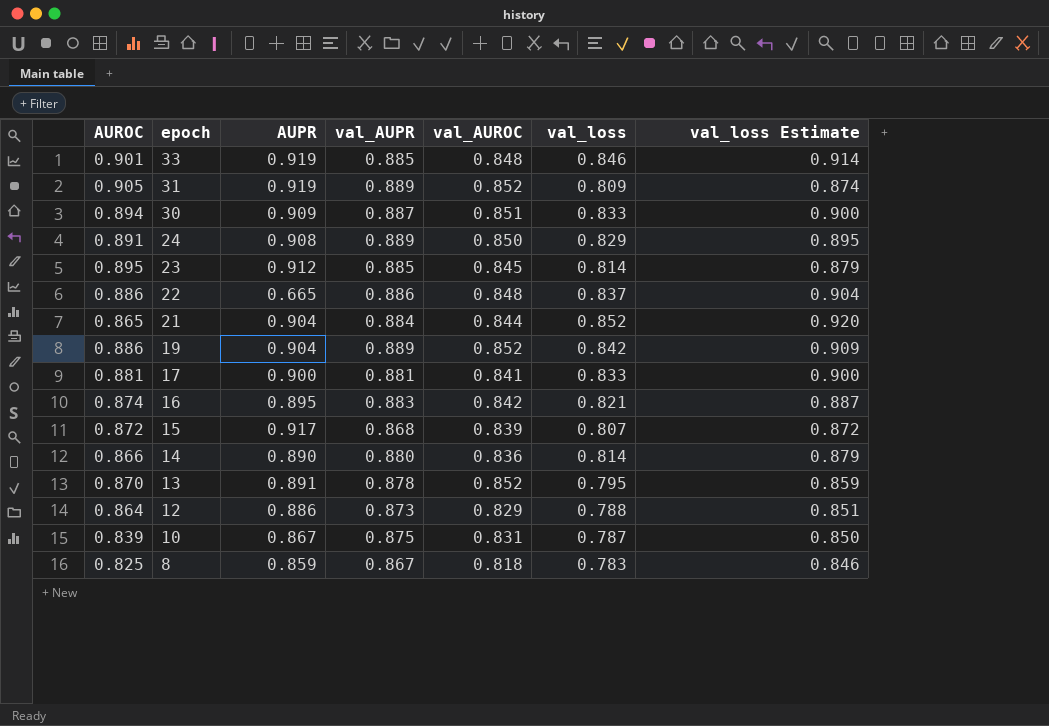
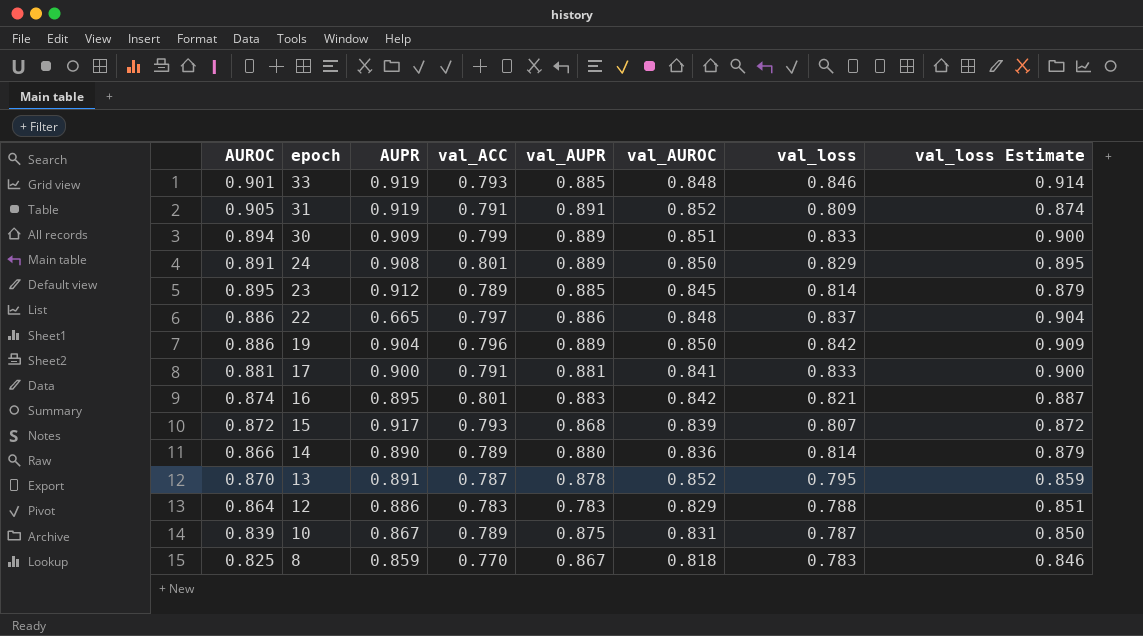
column val_ACC | position: none -> 4
row 21: 0.865 | 0.904 | 0.884 | 0.844 | 0.852 | 0.920 -> none
31 | val_AUPR: 0.889 -> 0.891
30 | val_AUPR: 0.887 -> 0.889
19 | val_AUROC: 0.852 -> 0.850
12 | val_AUPR: 0.873 -> 0.783

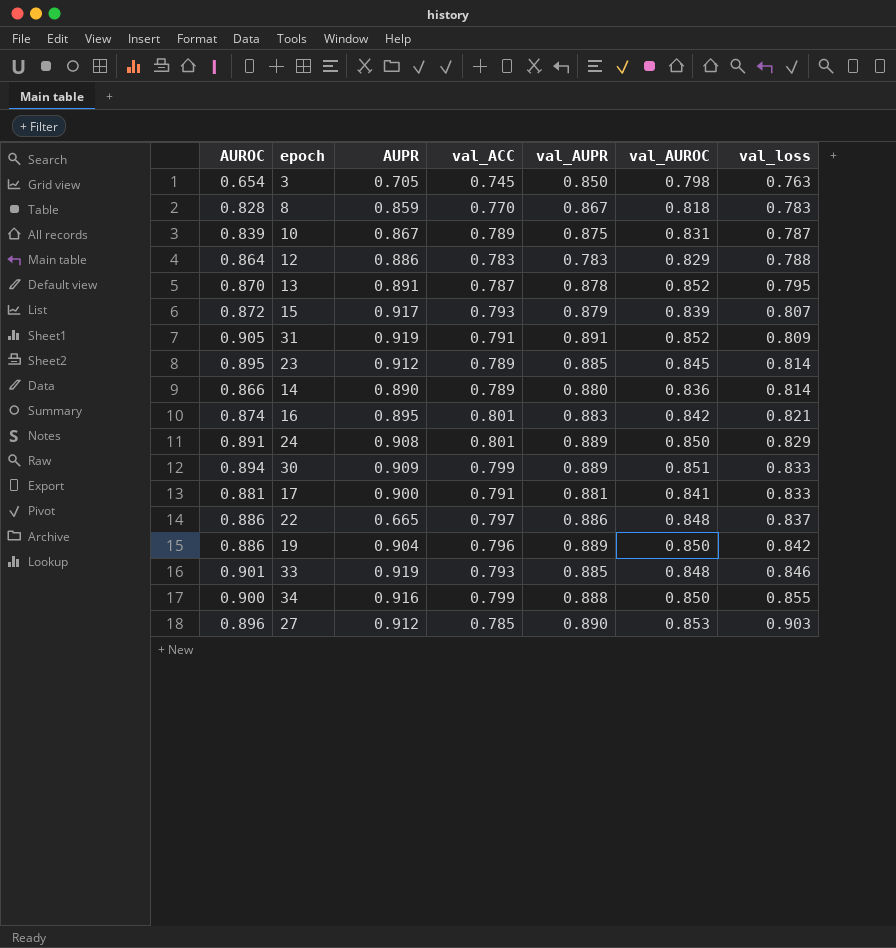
row order: epoch descending -> val_loss ascending
column val_loss Estimate | formula: [val_loss] * 1.08 -> none
row 3: none -> 0.654 | 0.705 | 0.745 | 0.850 | 0.798 | 0.763
8 | AUROC: 0.825 -> 0.828
15 | val_AUPR: 0.868 -> 0.879
row 34: none -> 0.900 | 0.916 | 0.799 | 0.888 | 0.850 | 0.855
row 27: none -> 0.896 | 0.912 | 0.785 | 0.890 | 0.853 | 0.903

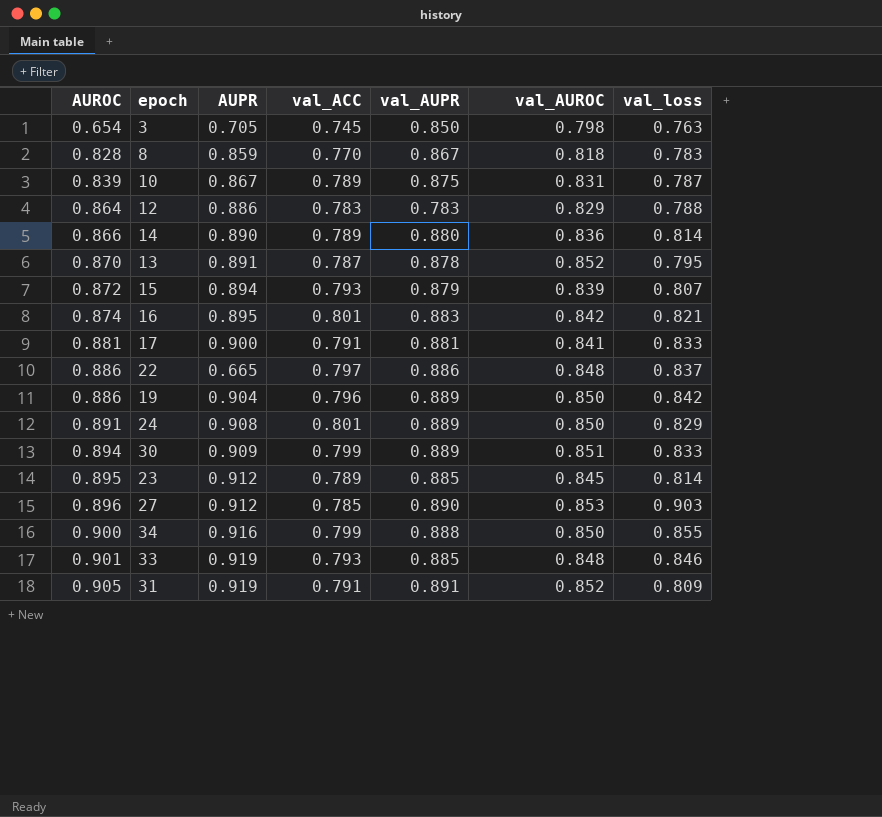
row order: val_loss ascending -> AUROC ascending
15 | AUPR: 0.917 -> 0.894

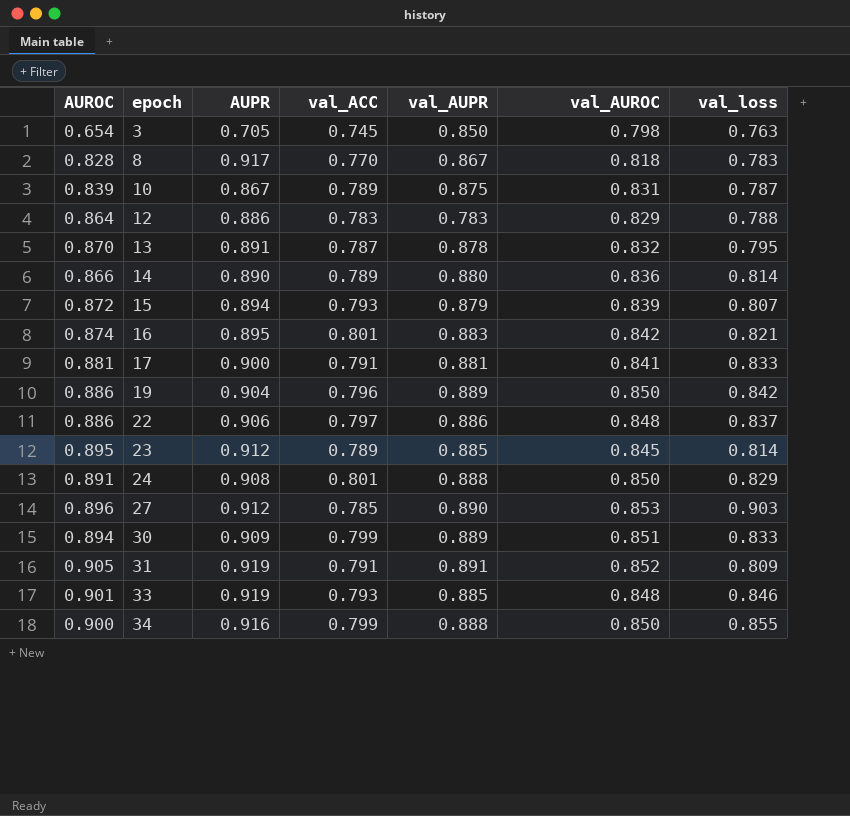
row order: AUROC ascending -> epoch ascending
8 | AUPR: 0.859 -> 0.917
13 | val_AUROC: 0.852 -> 0.832
22 | AUPR: 0.665 -> 0.906
24 | val_AUPR: 0.889 -> 0.888

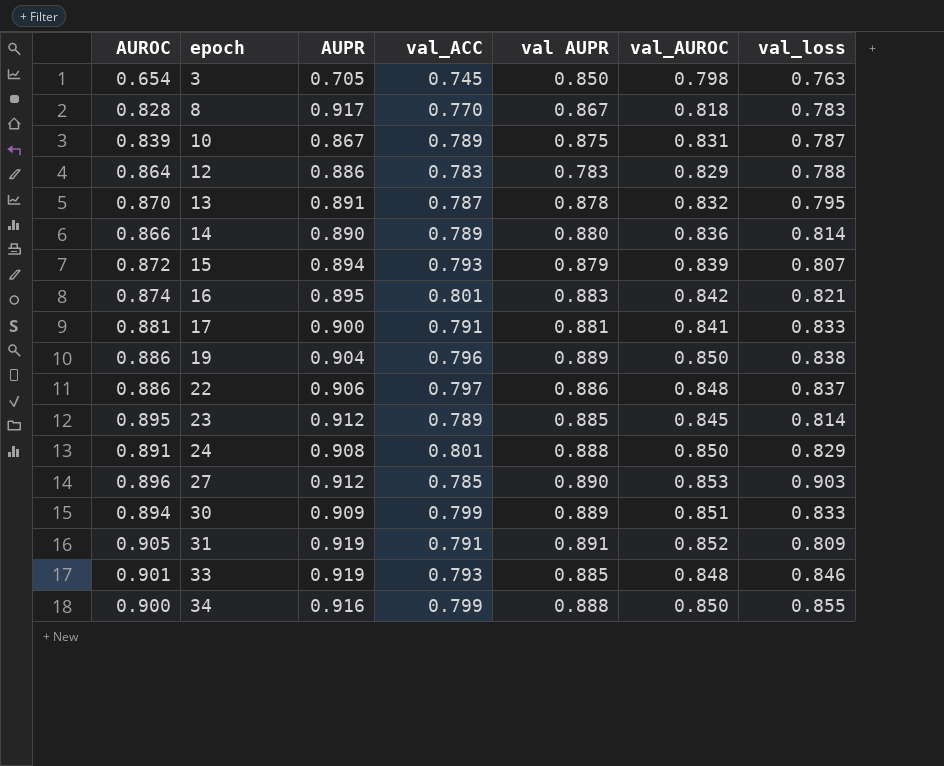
column name: val_AUPR -> val AUPR
19 | val_loss: 0.842 -> 0.838

